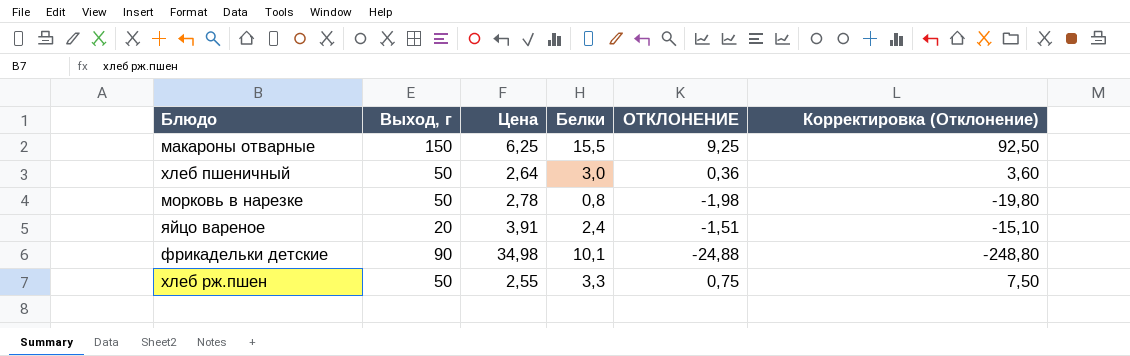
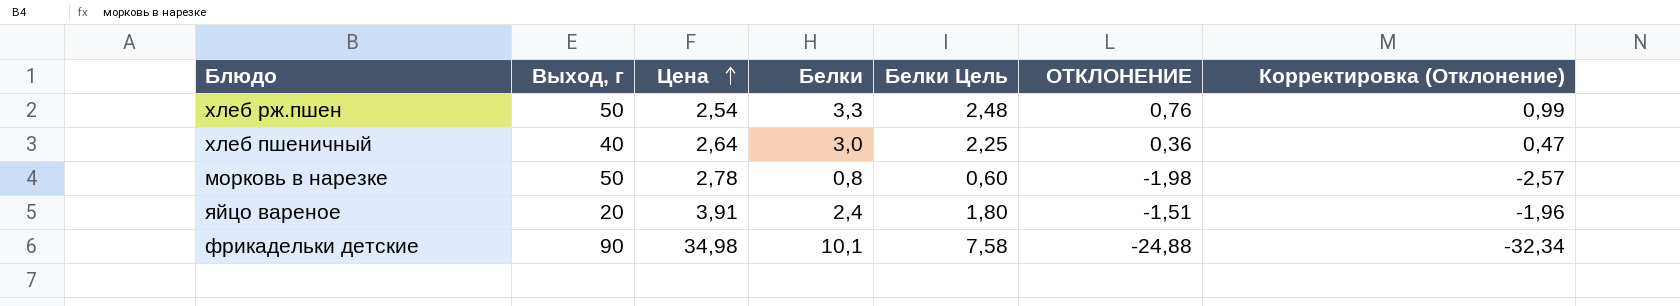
row order: none -> Цена ascending
column Белки Цель | formula: none -> [Белки] * 0,75
column Корректировка (Отклонение) | formula: [ОТКЛОНЕНИЕ] * 10 -> [ОТКЛОНЕНИЕ] * 1,3
row макароны отварные: 150 | 6,25 | 15,5 | 9,25 | 92,50 -> none
хлеб рж.пшен | Цена: 2,55 -> 2,54
хлеб рж.пшен | ОТКЛОНЕНИЕ: 0,75 -> 0,76
хлеб пшеничный | Выход, г: 50 -> 40

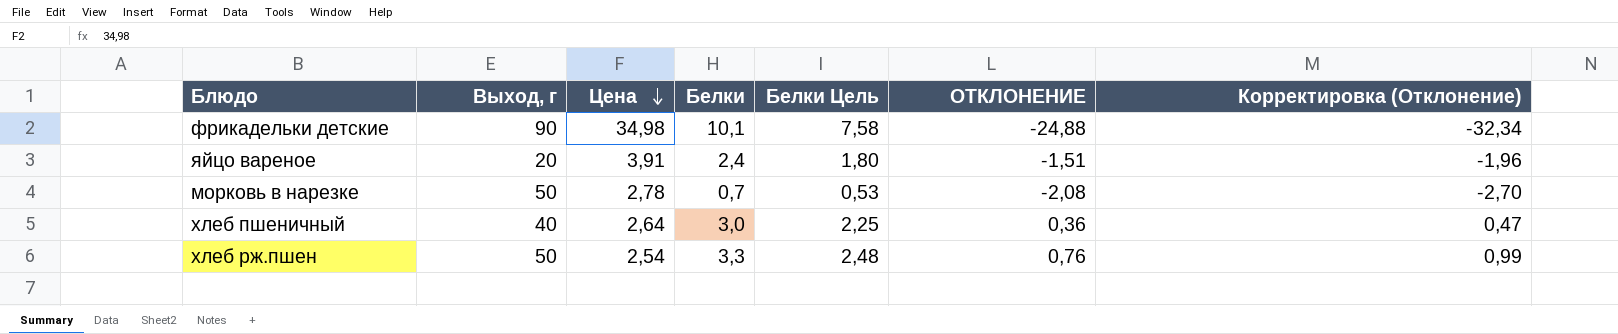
row order: Цена ascending -> Цена descending
морковь в нарезке | Белки: 0,8 -> 0,7
морковь в нарезке | Белки Цель: 0,60 -> 0,53
морковь в нарезке | ОТКЛОНЕНИЕ: -1,98 -> -2,08
морковь в нарезке | Корректировка (Отклонение): -2,57 -> -2,70

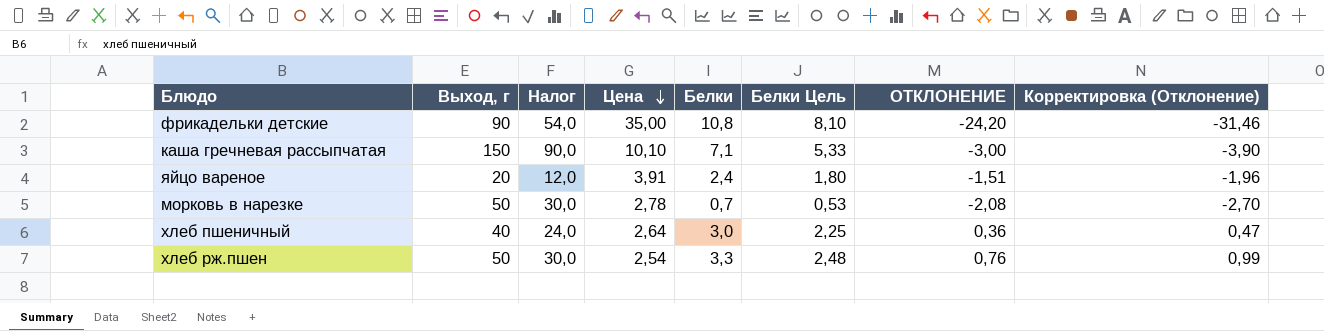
column Налог | formula: none -> [Выход, г] * 0,6
фрикадельки детские | Цена: 34,98 -> 35,00
фрикадельки детские | Белки: 10,1 -> 10,8
фрикадельки детские | Белки Цель: 7,58 -> 8,10
фрикадельки детские | ОТКЛОНЕНИЕ: -24,88 -> -24,20
фрикадельки детские | Корректировка (Отклонение): -32,34 -> -31,46
row каша гречневая рассыпчатая: none -> 150 | 90,0 | 10,10 | 7,1 | 5,33 | -3,00 | -3,90

